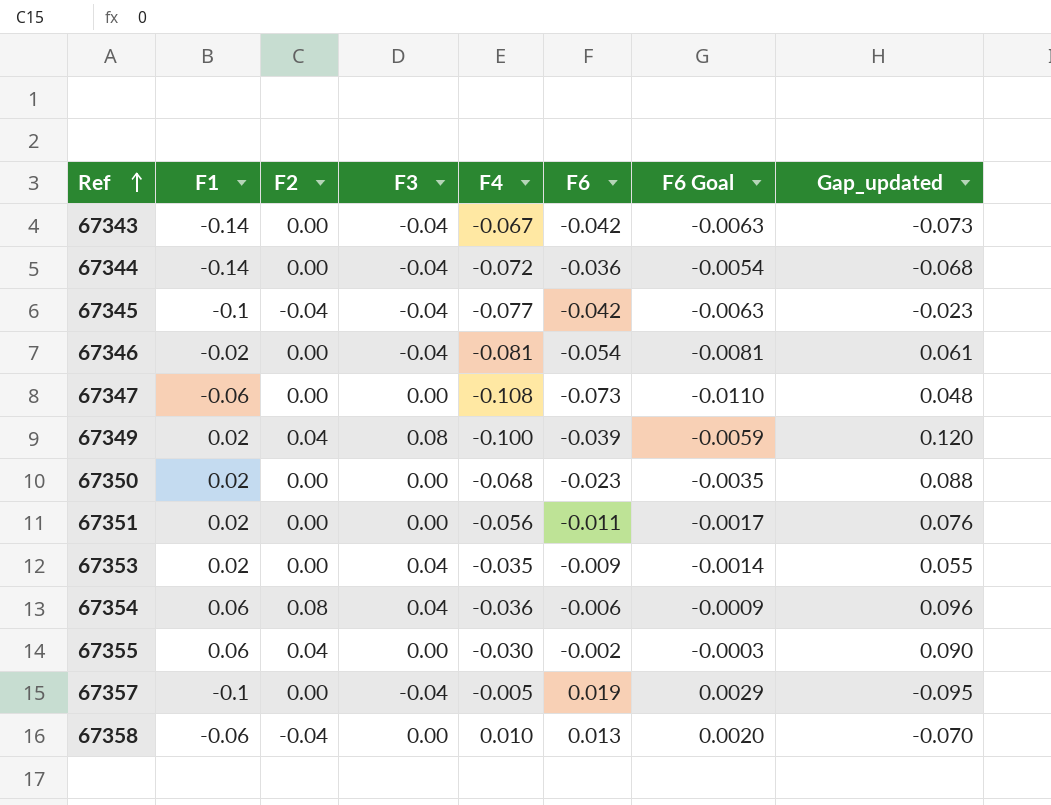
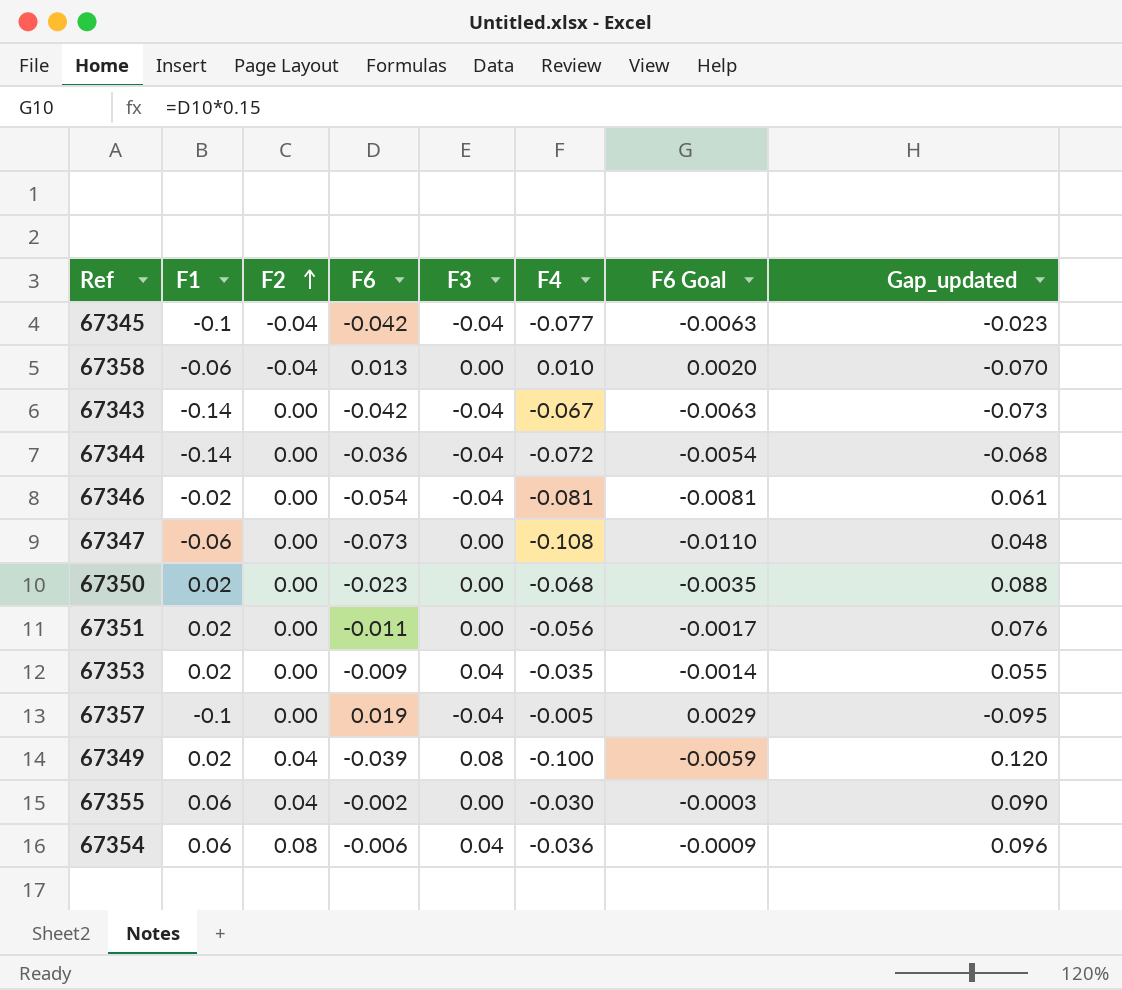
row order: Ref ascending -> F2 ascending
column F6 | position: 6 -> 4

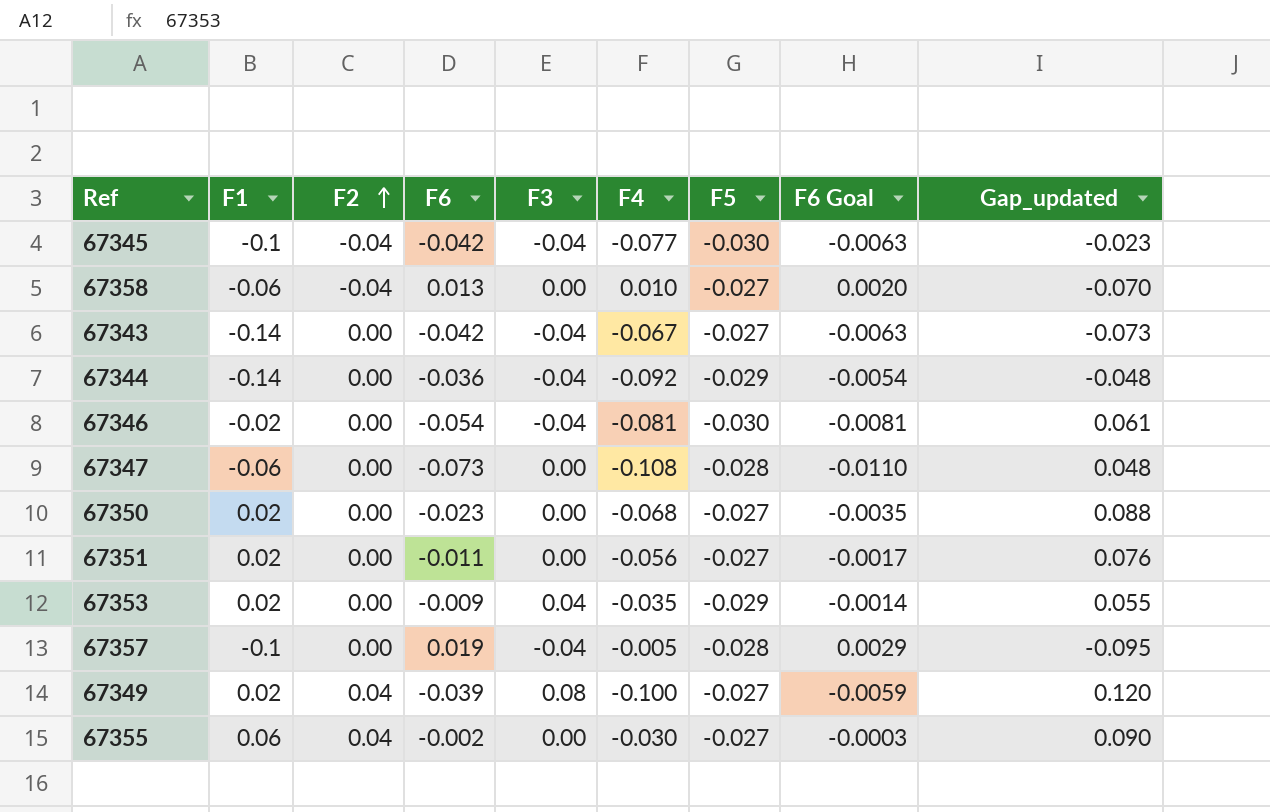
column F5 | position: none -> 7
row 67354: 0.06 | 0.08 | -0.006 | 0.04 | -0.036 | -0.0009 | 0.096 -> none
67344 | F4: -0.072 -> -0.092
67344 | Gap_updated: -0.068 -> -0.048

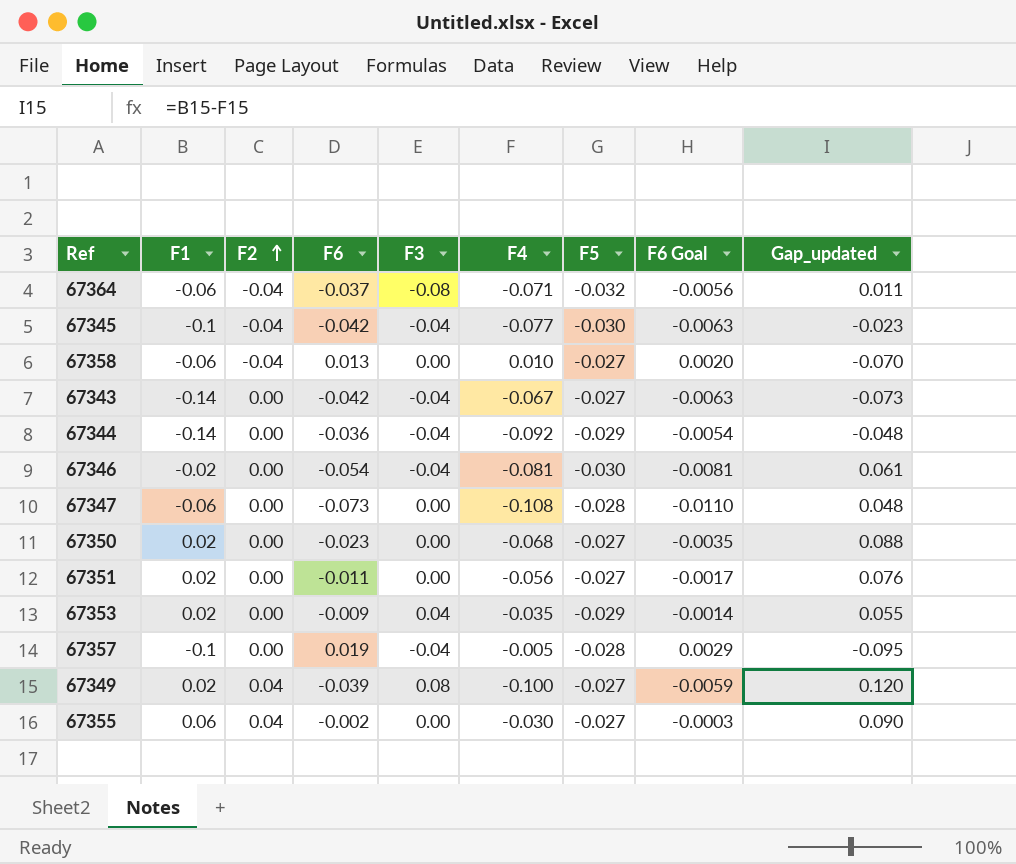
row 67364: none -> -0.06 | -0.04 | -0.037 | -0.08 | -0.071 | -0.032 | -0.0056 | 0.011

